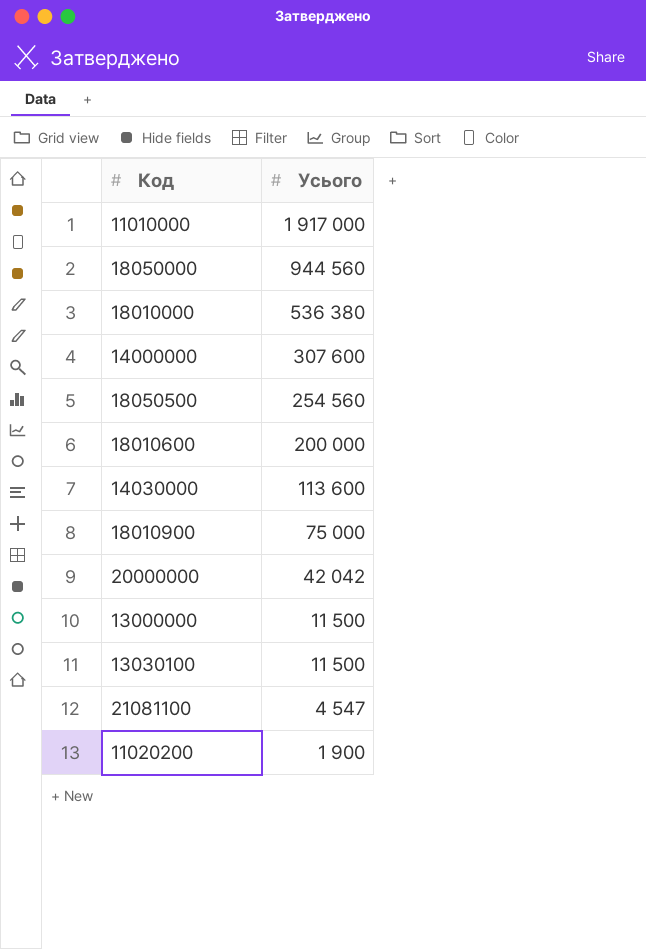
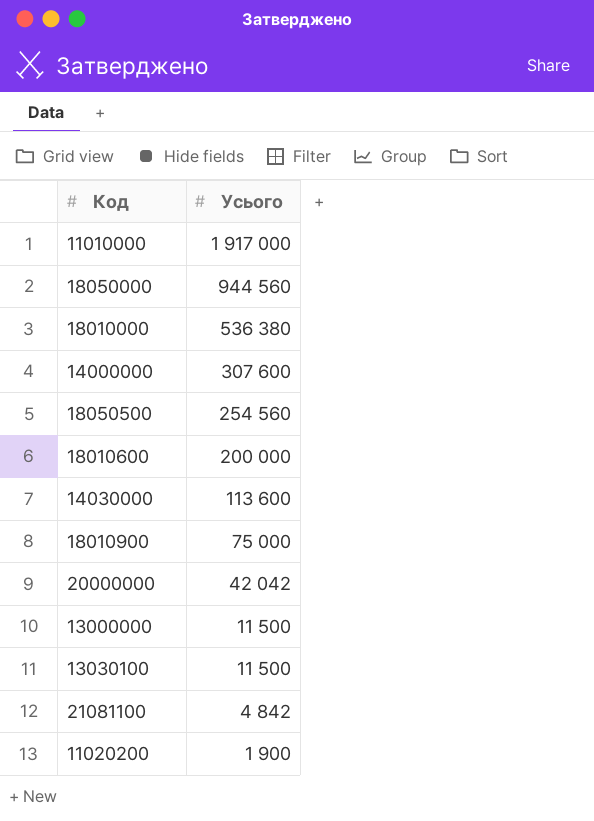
21081100 | Усього: 4 547 -> 4 842

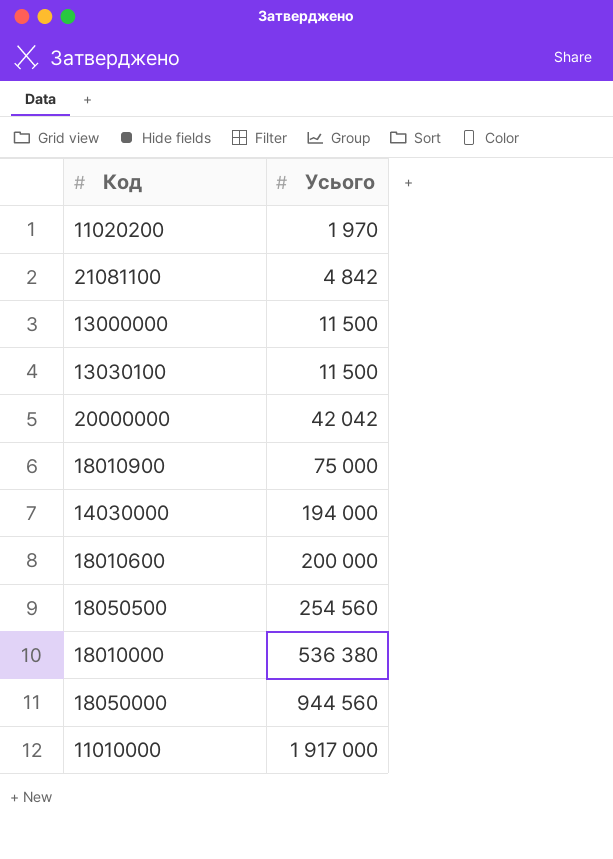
row order: Усього descending -> Усього ascending
row 14000000: 307 600 -> none
11020200 | Усього: 1 900 -> 1 970
14030000 | Усього: 113 600 -> 194 000

